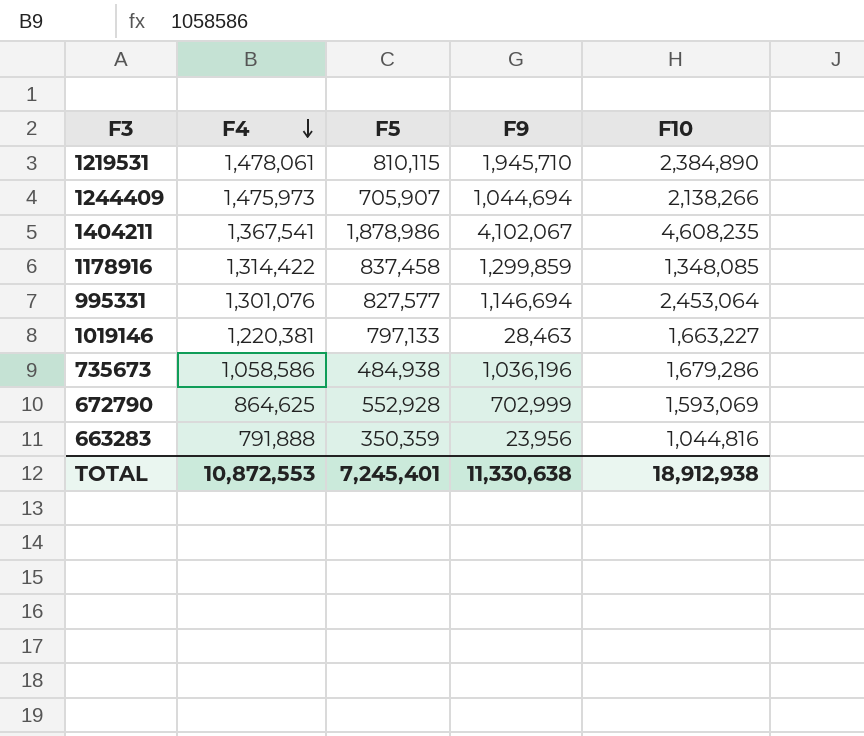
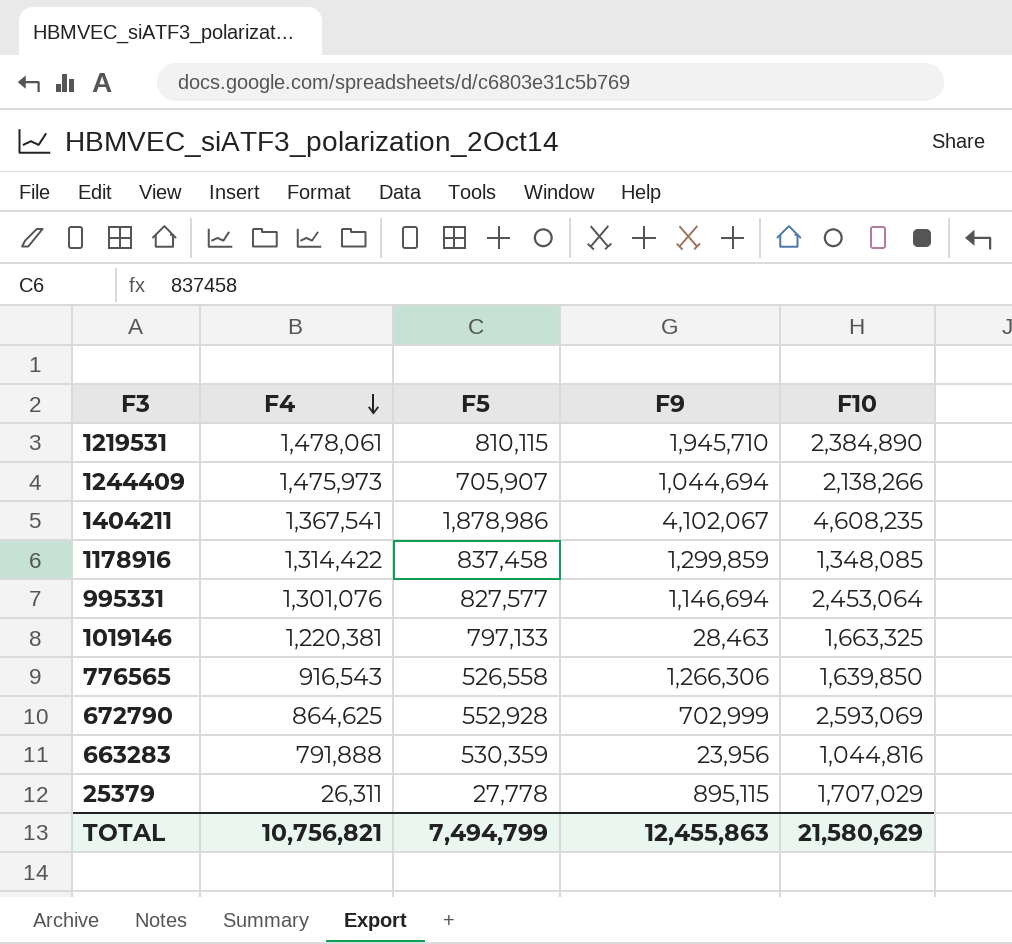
row 735673: 1,058,586 | 484,938 | 1,036,196 | 1,679,286 -> none
1019146 | F10: 1,663,227 -> 1,663,325
row 776565: none -> 916,543 | 526,558 | 1,266,306 | 1,639,850
672790 | F10: 1,593,069 -> 2,593,069
663283 | F5: 350,359 -> 530,359
row 25379: none -> 26,311 | 27,778 | 895,115 | 1,707,029
TOTAL | F4: 10,872,553 -> 10,756,821
TOTAL | F5: 7,245,401 -> 7,494,799
TOTAL | F9: 11,330,638 -> 12,455,863
TOTAL | F10: 18,912,938 -> 21,580,629

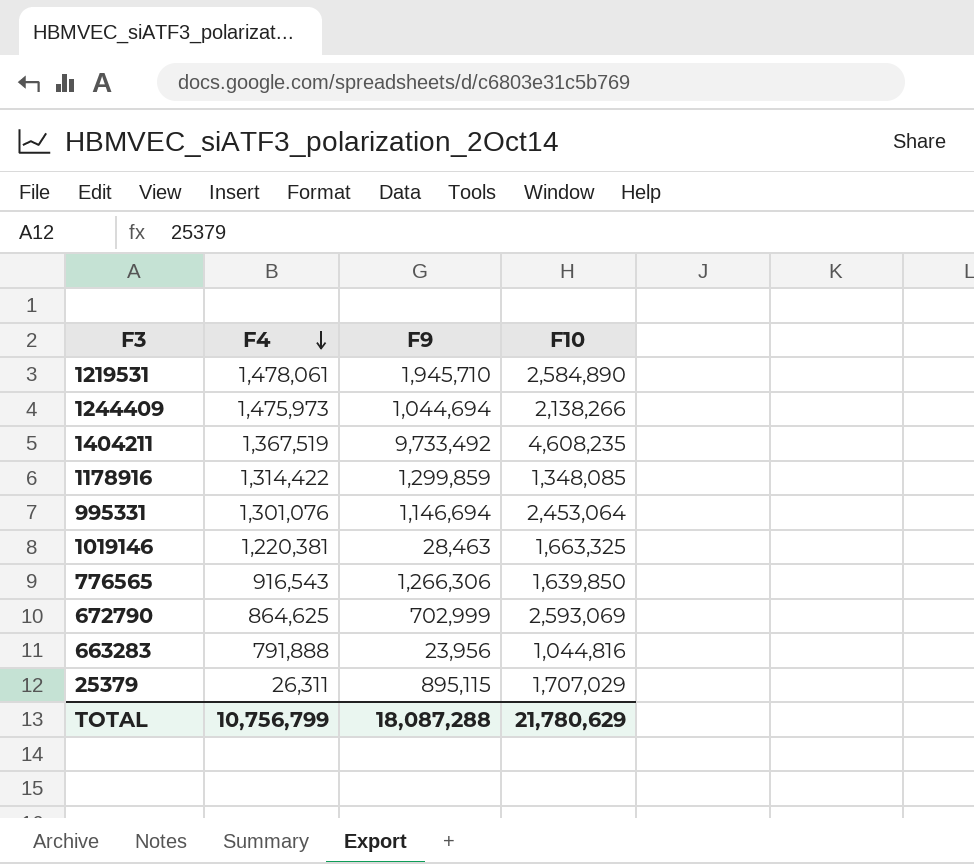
column F5 | position: 3 -> none
1219531 | F10: 2,384,890 -> 2,584,890
1404211 | F4: 1,367,541 -> 1,367,519
1404211 | F9: 4,102,067 -> 9,733,492
TOTAL | F4: 10,756,821 -> 10,756,799
TOTAL | F9: 12,455,863 -> 18,087,288
TOTAL | F10: 21,580,629 -> 21,780,629

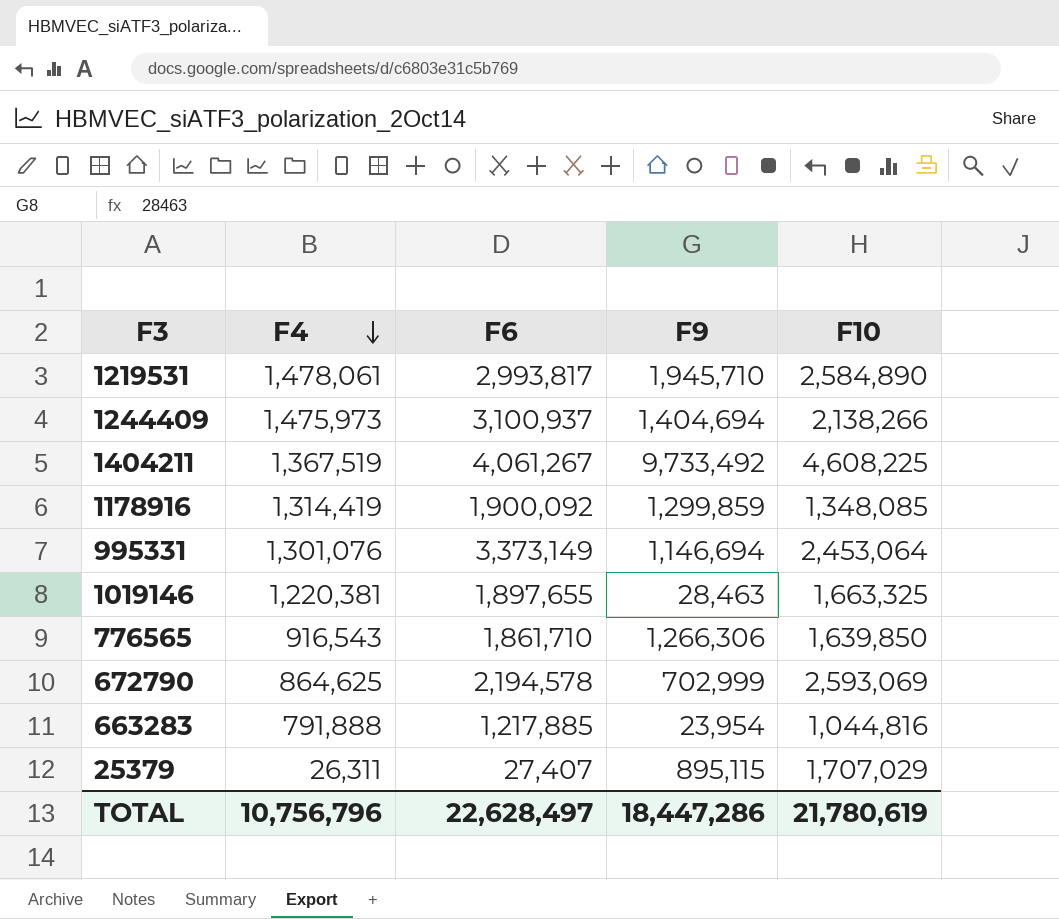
column F6 | position: none -> 3
1244409 | F9: 1,044,694 -> 1,404,694
1404211 | F10: 4,608,235 -> 4,608,225
1178916 | F4: 1,314,422 -> 1,314,419
663283 | F9: 23,956 -> 23,954
TOTAL | F4: 10,756,799 -> 10,756,796
TOTAL | F9: 18,087,288 -> 18,447,286
TOTAL | F10: 21,780,629 -> 21,780,619

